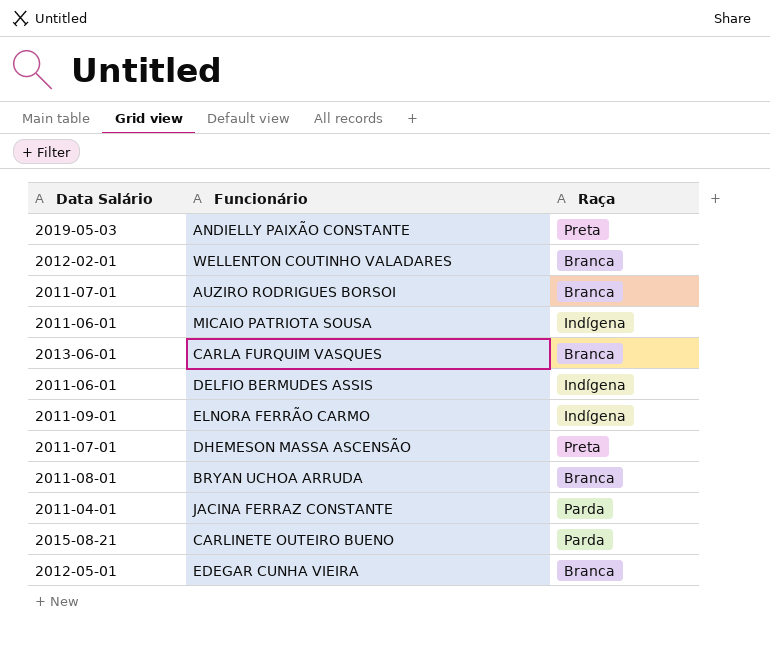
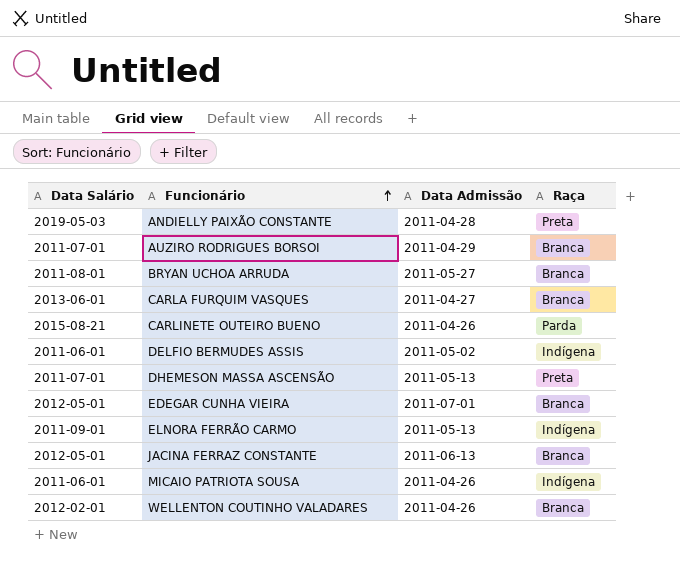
row order: none -> Funcionário ascending
column Data Admissão | position: none -> 3
JACINA FERRAZ CONSTANTE | Data Salário: 2011-04-01 -> 2012-05-01
JACINA FERRAZ CONSTANTE | Raça: Parda -> Branca

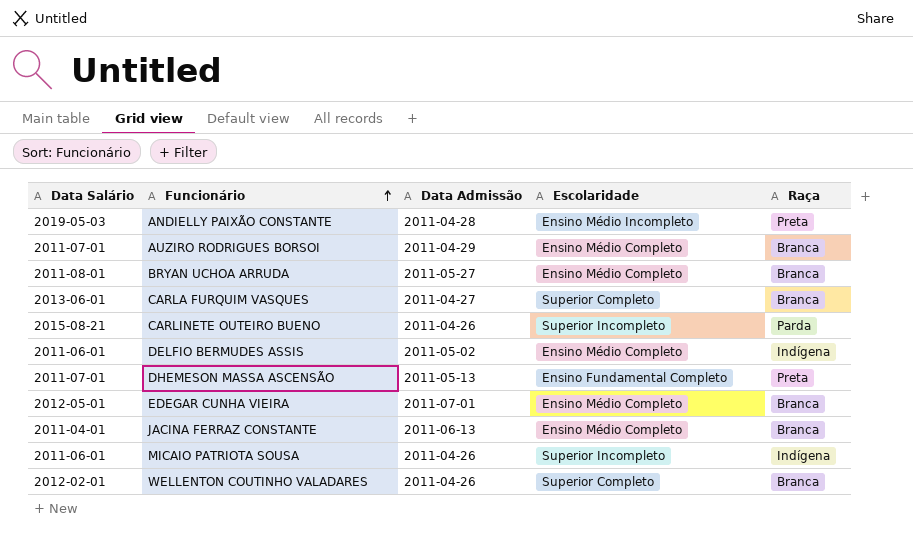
column Escolaridade | position: none -> 4
row ELNORA FERRÃO CARMO: 2011-09-01 | 2011-05-13 | Indígena -> none
JACINA FERRAZ CONSTANTE | Data Salário: 2012-05-01 -> 2011-04-01

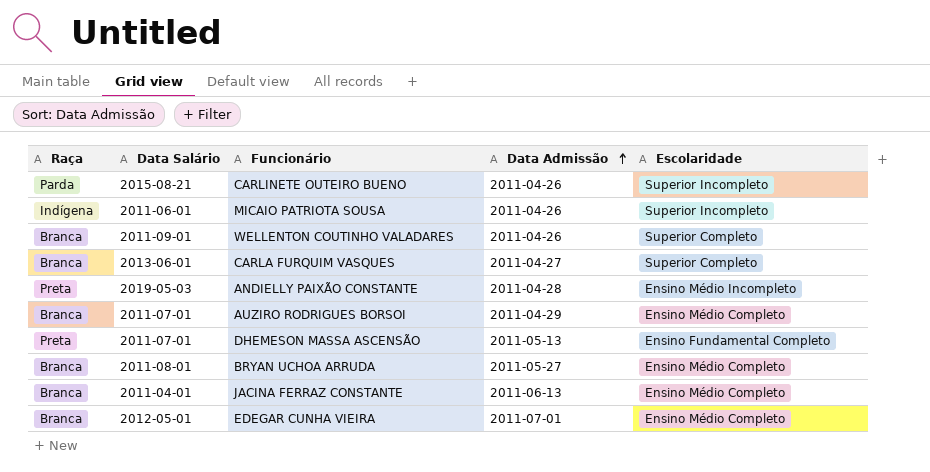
row order: Funcionário ascending -> Data Admissão ascending
column Raça | position: 5 -> 1
row DELFIO BERMUDES ASSIS: 2011-06-01 | 2011-05-02 | Ensino Médio Completo | Indígena -> none
WELLENTON COUTINHO VALADARES | Data Salário: 2012-02-01 -> 2011-09-01

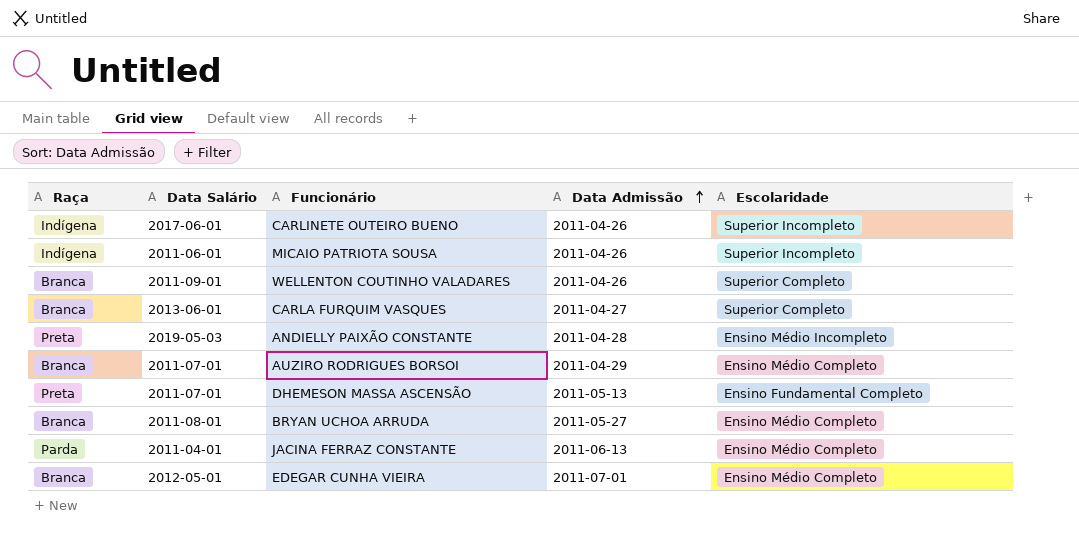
CARLINETE OUTEIRO BUENO | Raça: Parda -> Indígena
CARLINETE OUTEIRO BUENO | Data Salário: 2015-08-21 -> 2017-06-01
JACINA FERRAZ CONSTANTE | Raça: Branca -> Parda

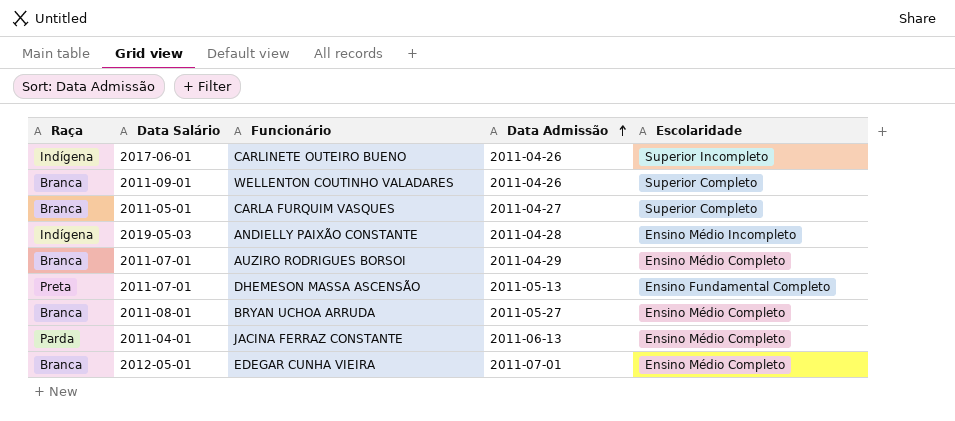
row MICAIO PATRIOTA SOUSA: Indígena | 2011-06-01 | 2011-04-26 | Superior Incompleto -> none
CARLA FURQUIM VASQUES | Data Salário: 2013-06-01 -> 2011-05-01
ANDIELLY PAIXÃO CONSTANTE | Raça: Preta -> Indígena

